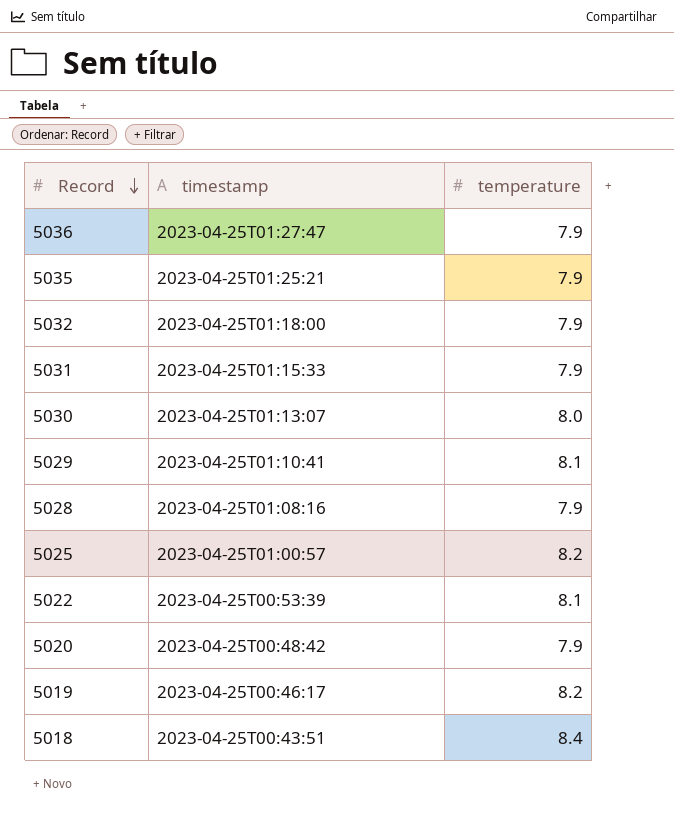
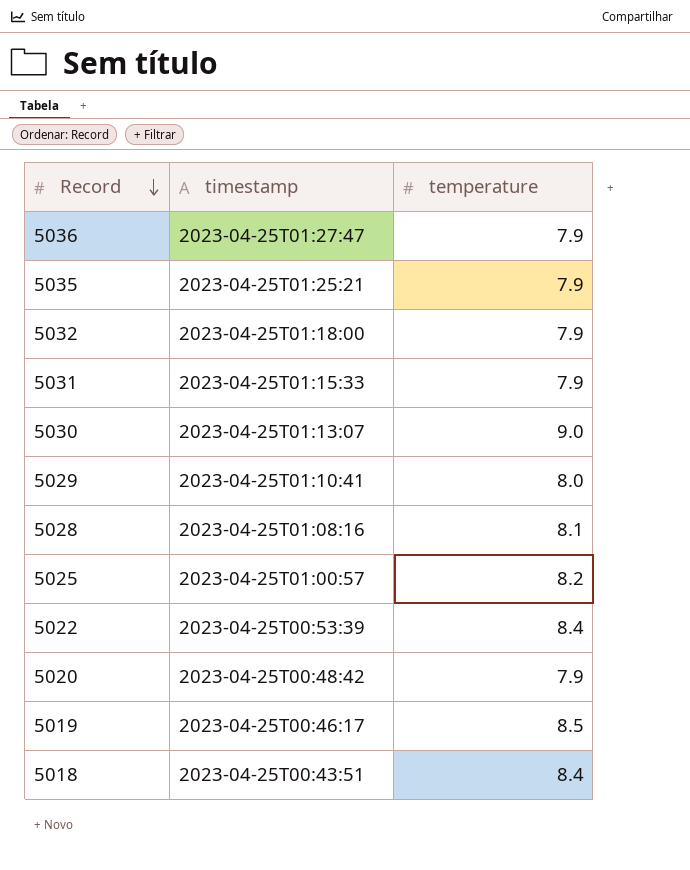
5030 | temperature: 8.0 -> 9.0
5029 | temperature: 8.1 -> 8.0
5028 | temperature: 7.9 -> 8.1
5022 | temperature: 8.1 -> 8.4
5019 | temperature: 8.2 -> 8.5

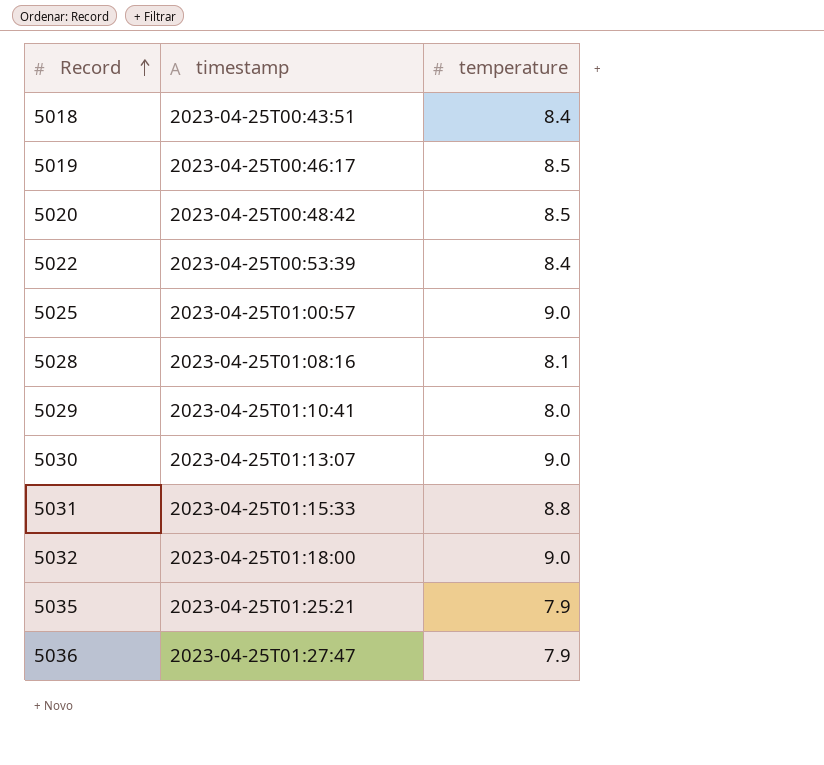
row order: Record descending -> Record ascending
5020 | temperature: 7.9 -> 8.5
5025 | temperature: 8.2 -> 9.0
5031 | temperature: 7.9 -> 8.8
5032 | temperature: 7.9 -> 9.0

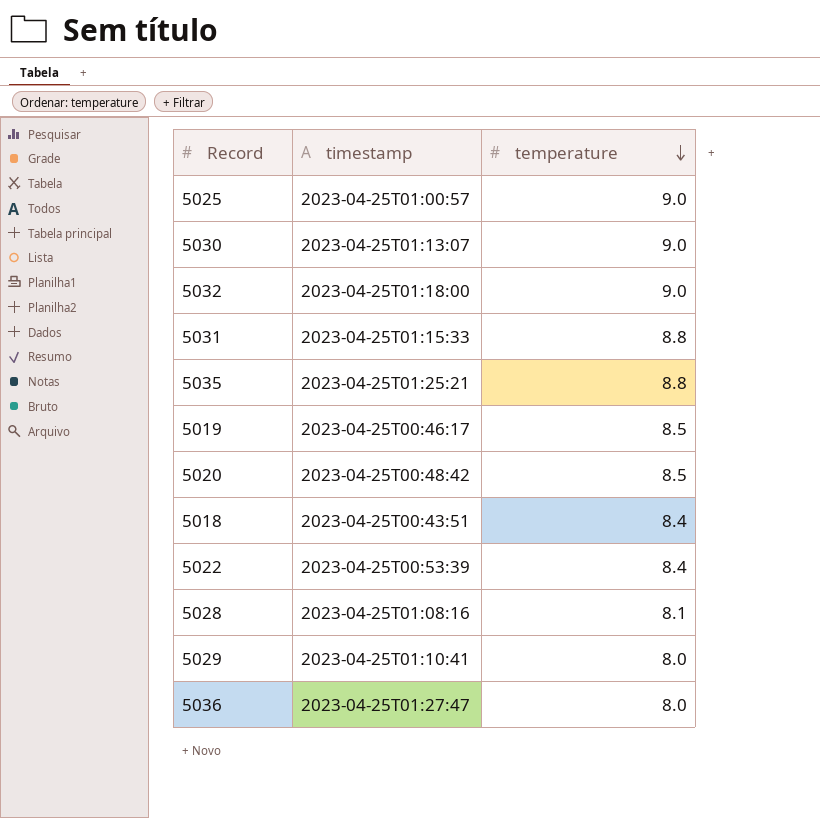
row order: Record ascending -> temperature descending
5035 | temperature: 7.9 -> 8.8
5036 | temperature: 7.9 -> 8.0

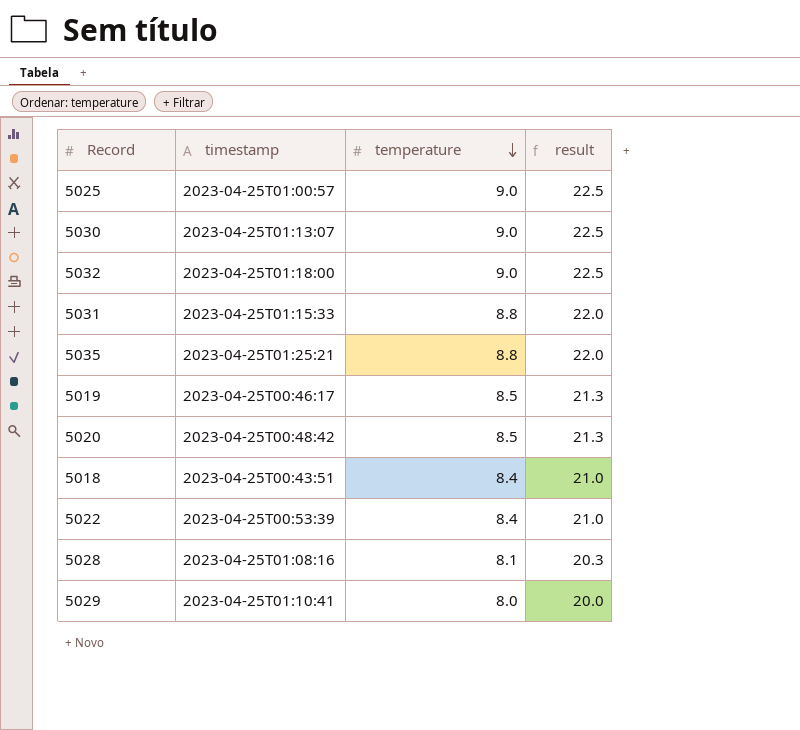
column result | formula: none -> [temperature] * 2.5
row 5036: 2023-04-25T01:27:47 | 8.0 -> none

